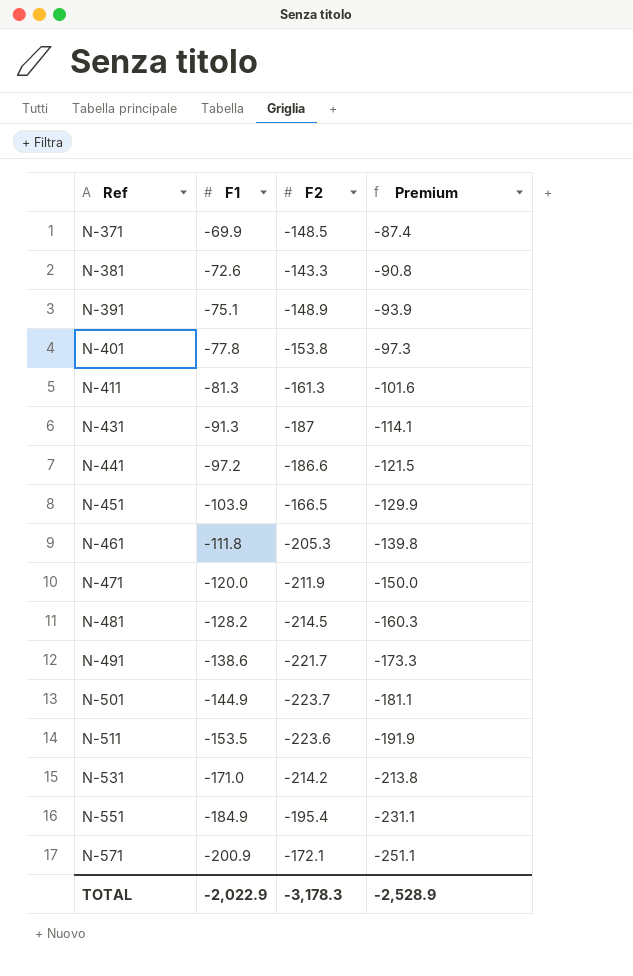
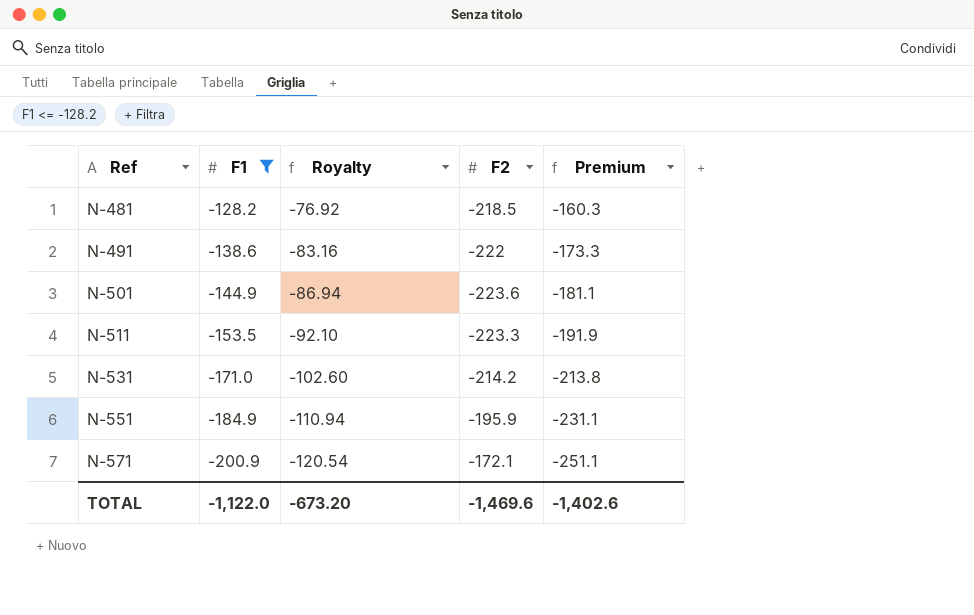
filter: none -> F1 <= -128.2
column Royalty | formula: none -> [F1] * 0.6
N-481 | F2: -214.5 -> -218.5
N-491 | F2: -221.7 -> -222
N-501 | F2: -223.7 -> -223.6
N-511 | F2: -223.6 -> -223.3
N-551 | F2: -195.4 -> -195.9
TOTAL | F1: -2,022.9 -> -1,122.0
TOTAL | F2: -3,178.3 -> -1,469.6
TOTAL | Premium: -2,528.9 -> -1,402.6

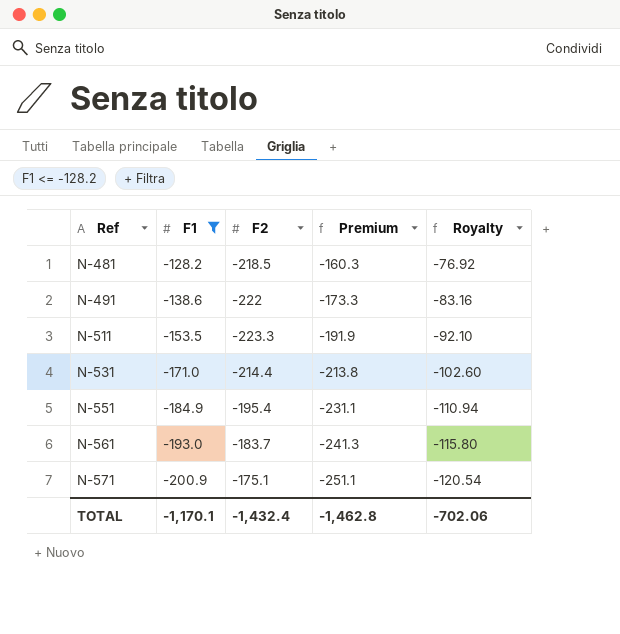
column Royalty | position: 3 -> 5
row N-501: -144.9 | -86.94 | -223.6 | -181.1 -> none
N-531 | F2: -214.2 -> -214.4
N-551 | F2: -195.9 -> -195.4
row N-561: none -> -193.0 | -183.7 | -241.3 | -115.80
N-571 | F2: -172.1 -> -175.1
TOTAL | F1: -1,122.0 -> -1,170.1
TOTAL | F2: -1,469.6 -> -1,432.4
TOTAL | Premium: -1,402.6 -> -1,462.8
TOTAL | Royalty: -673.20 -> -702.06

